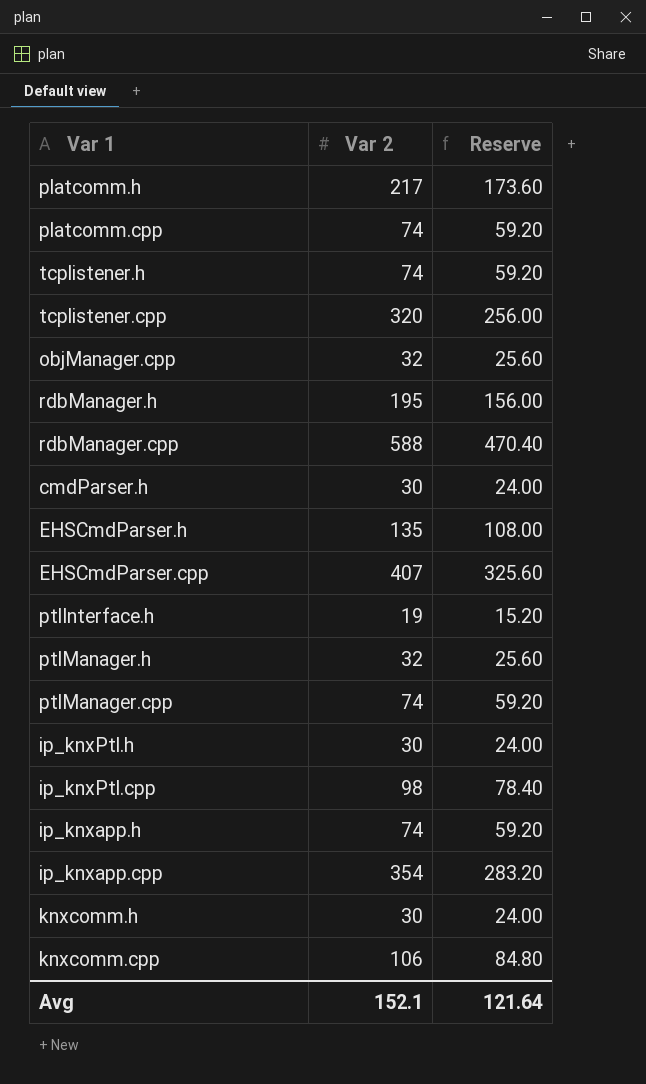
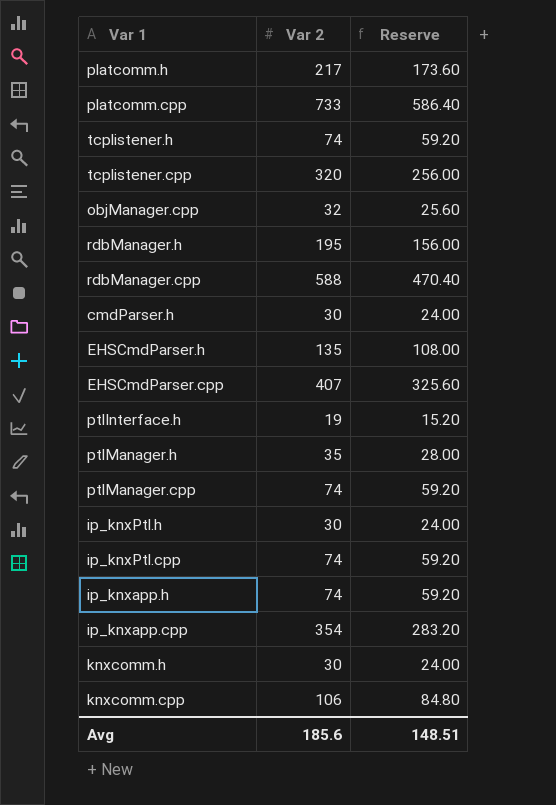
platcomm.cpp | Var 2: 74 -> 733
platcomm.cpp | Reserve: 59.20 -> 586.40
ptlManager.h | Var 2: 32 -> 35
ptlManager.h | Reserve: 25.60 -> 28.00
ip_knxPtl.cpp | Var 2: 98 -> 74
ip_knxPtl.cpp | Reserve: 78.40 -> 59.20
Avg | Var 2: 152.1 -> 185.6
Avg | Reserve: 121.64 -> 148.51

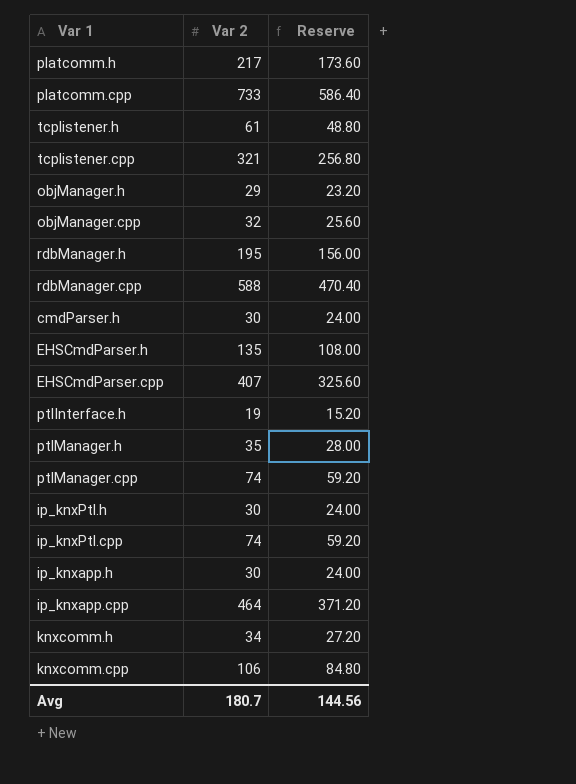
tcplistener.h | Var 2: 74 -> 61
tcplistener.h | Reserve: 59.20 -> 48.80
tcplistener.cpp | Var 2: 320 -> 321
tcplistener.cpp | Reserve: 256.00 -> 256.80
row objManager.h: none -> 29 | 23.20
ip_knxapp.h | Var 2: 74 -> 30
ip_knxapp.h | Reserve: 59.20 -> 24.00
ip_knxapp.cpp | Var 2: 354 -> 464
ip_knxapp.cpp | Reserve: 283.20 -> 371.20
knxcomm.h | Var 2: 30 -> 34
knxcomm.h | Reserve: 24.00 -> 27.20
Avg | Var 2: 185.6 -> 180.7
Avg | Reserve: 148.51 -> 144.56

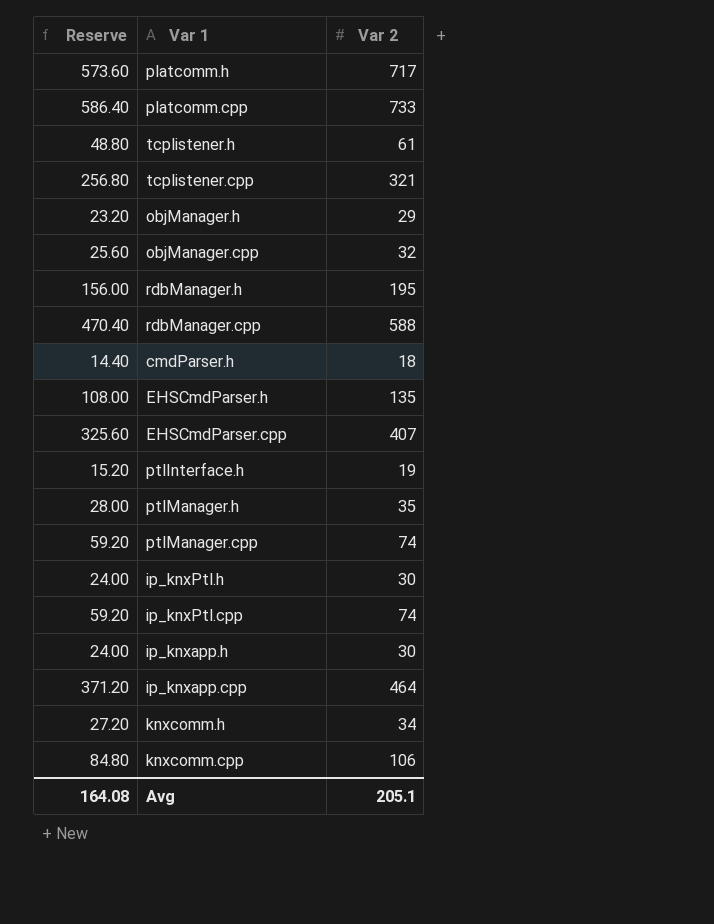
column Reserve | position: 3 -> 1
platcomm.h | Reserve: 173.60 -> 573.60
platcomm.h | Var 2: 217 -> 717
cmdParser.h | Reserve: 24.00 -> 14.40
cmdParser.h | Var 2: 30 -> 18
Avg | Reserve: 144.56 -> 164.08
Avg | Var 2: 180.7 -> 205.1

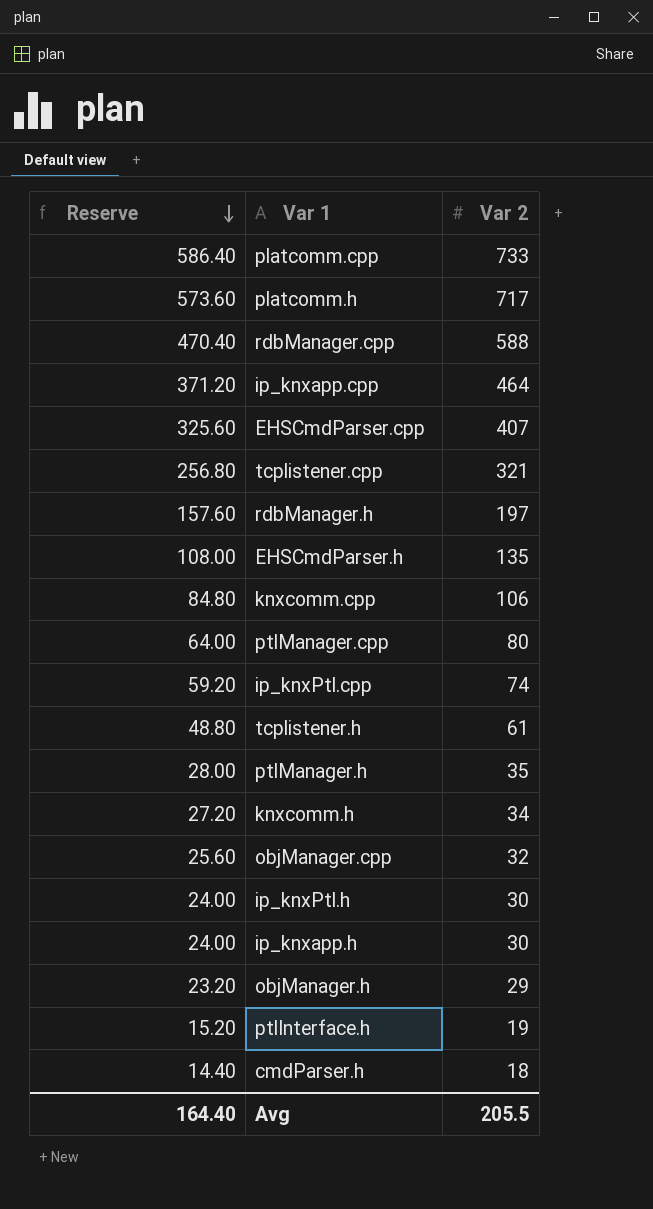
row order: none -> Reserve descending
rdbManager.h | Reserve: 156.00 -> 157.60
rdbManager.h | Var 2: 195 -> 197
ptlManager.cpp | Reserve: 59.20 -> 64.00
ptlManager.cpp | Var 2: 74 -> 80
Avg | Reserve: 164.08 -> 164.40
Avg | Var 2: 205.1 -> 205.5

